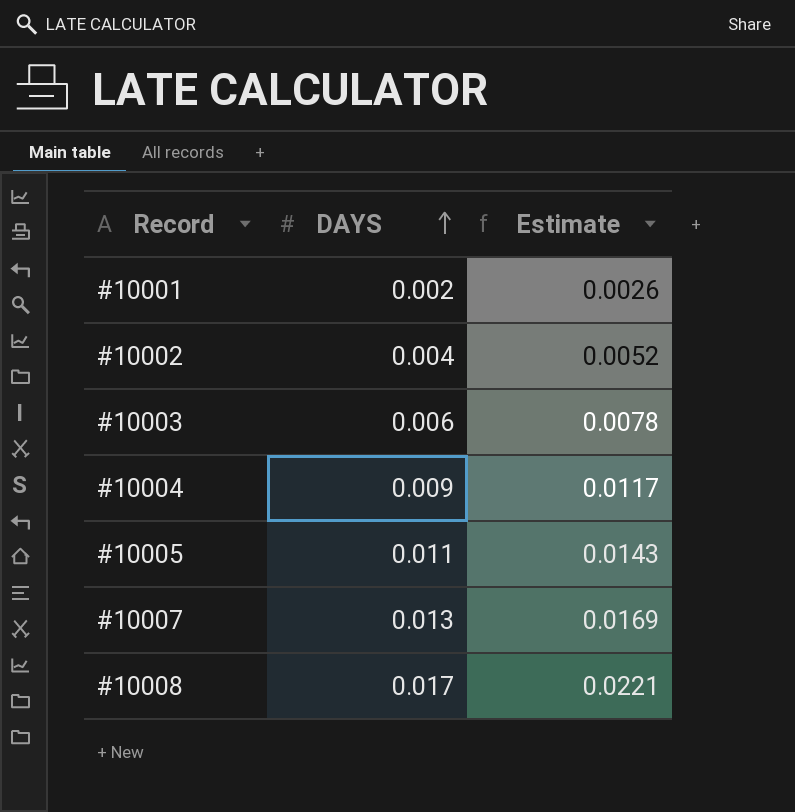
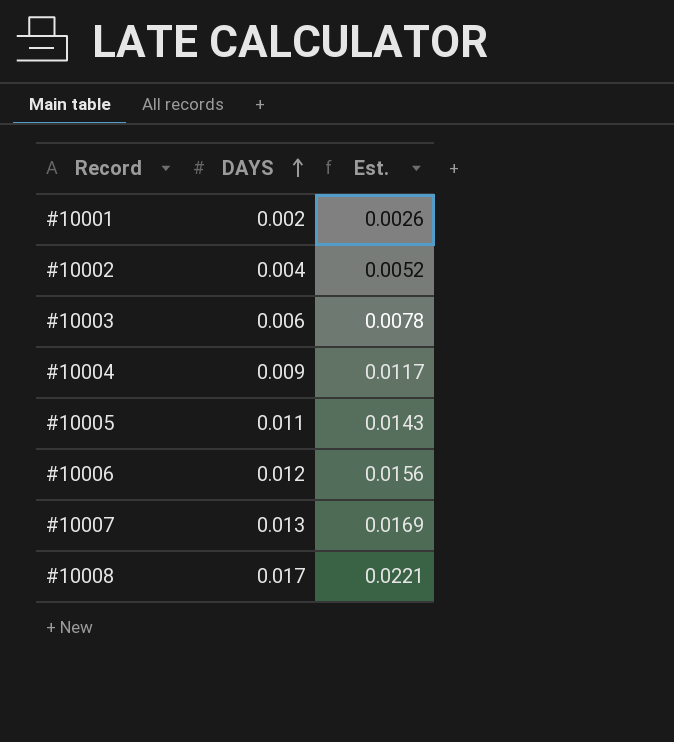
column name: Estimate -> Est.
row #10006: none -> 0.012 | 0.0156

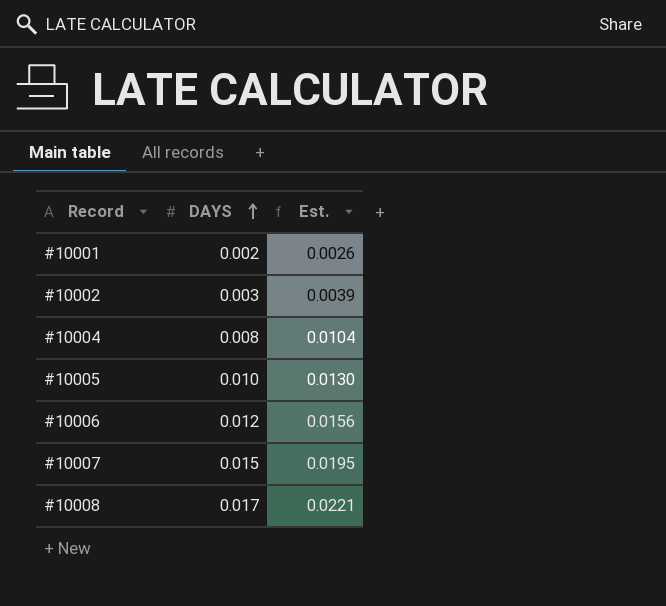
row #10003: 0.006 | 0.0078 -> none
#10002 | DAYS: 0.004 -> 0.003
#10002 | Est.: 0.0052 -> 0.0039
#10004 | DAYS: 0.009 -> 0.008
#10004 | Est.: 0.0117 -> 0.0104
#10005 | DAYS: 0.011 -> 0.010
#10005 | Est.: 0.0143 -> 0.0130
#10007 | DAYS: 0.013 -> 0.015
#10007 | Est.: 0.0169 -> 0.0195

